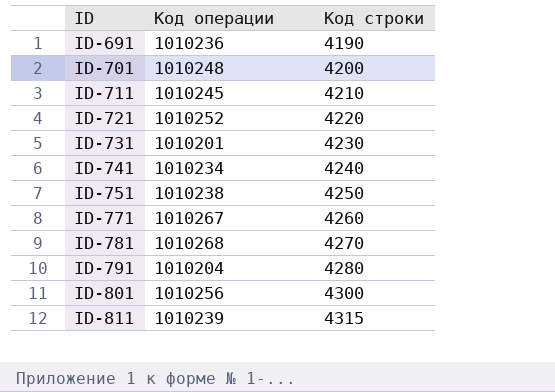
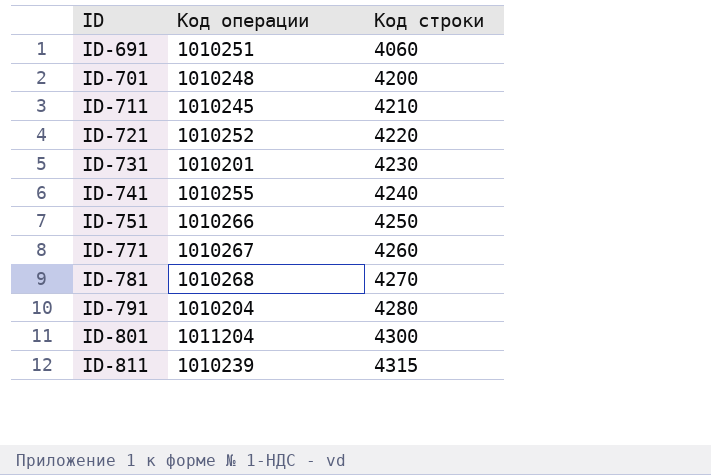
ID-691 | Код операции: 1010236 -> 1010251
ID-691 | Код строки: 4190 -> 4060
ID-741 | Код операции: 1010234 -> 1010255
ID-751 | Код операции: 1010238 -> 1010266
ID-801 | Код операции: 1010256 -> 1011204

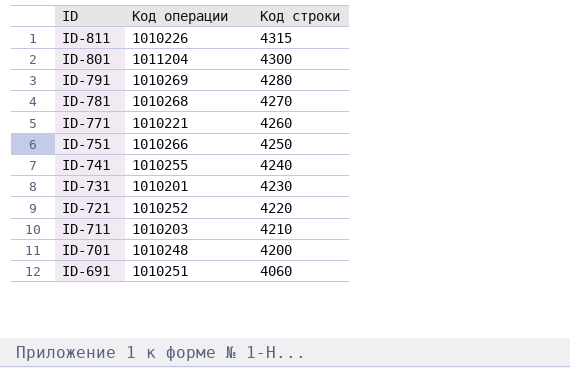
row order: ID ascending -> ID descending
ID-811 | Код операции: 1010239 -> 1010226
ID-791 | Код операции: 1010204 -> 1010269
ID-771 | Код операции: 1010267 -> 1010221
ID-711 | Код операции: 1010245 -> 1010203

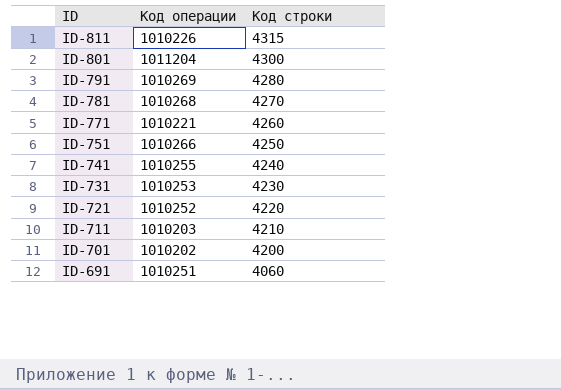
ID-731 | Код операции: 1010201 -> 1010253
ID-701 | Код операции: 1010248 -> 1010202

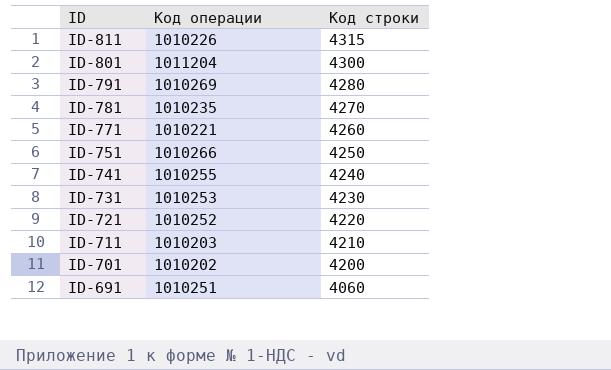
ID-781 | Код операции: 1010268 -> 1010235

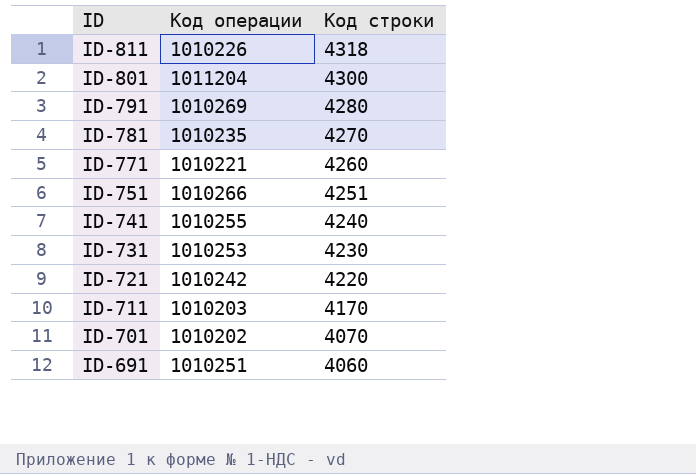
ID-811 | Код строки: 4315 -> 4318
ID-751 | Код строки: 4250 -> 4251
ID-721 | Код операции: 1010252 -> 1010242
ID-711 | Код строки: 4210 -> 4170
ID-701 | Код строки: 4200 -> 4070

